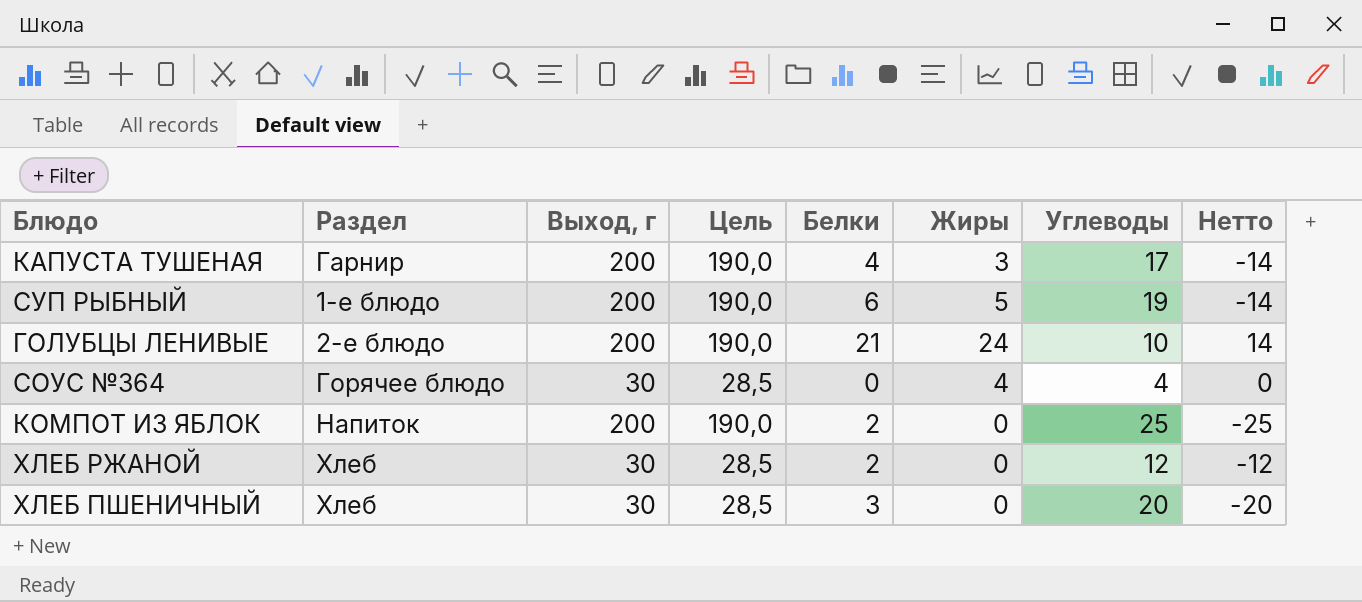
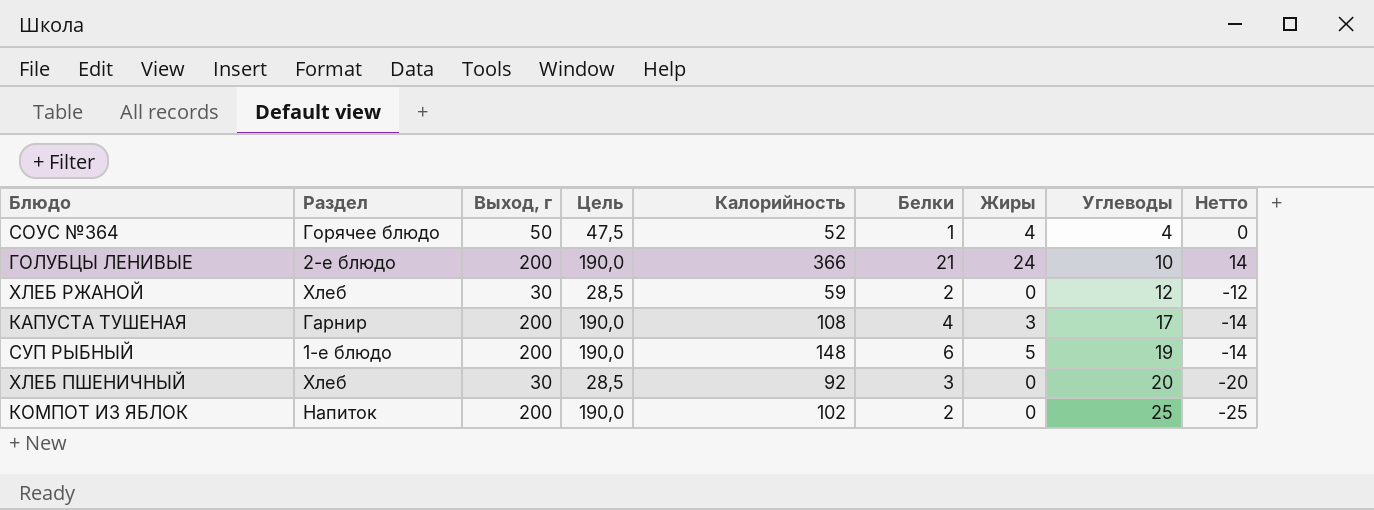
row order: none -> Углеводы ascending
column Калорийность | position: none -> 5
СОУС №364 | Выход, г: 30 -> 50
СОУС №364 | Цель: 28,5 -> 47,5
СОУС №364 | Белки: 0 -> 1

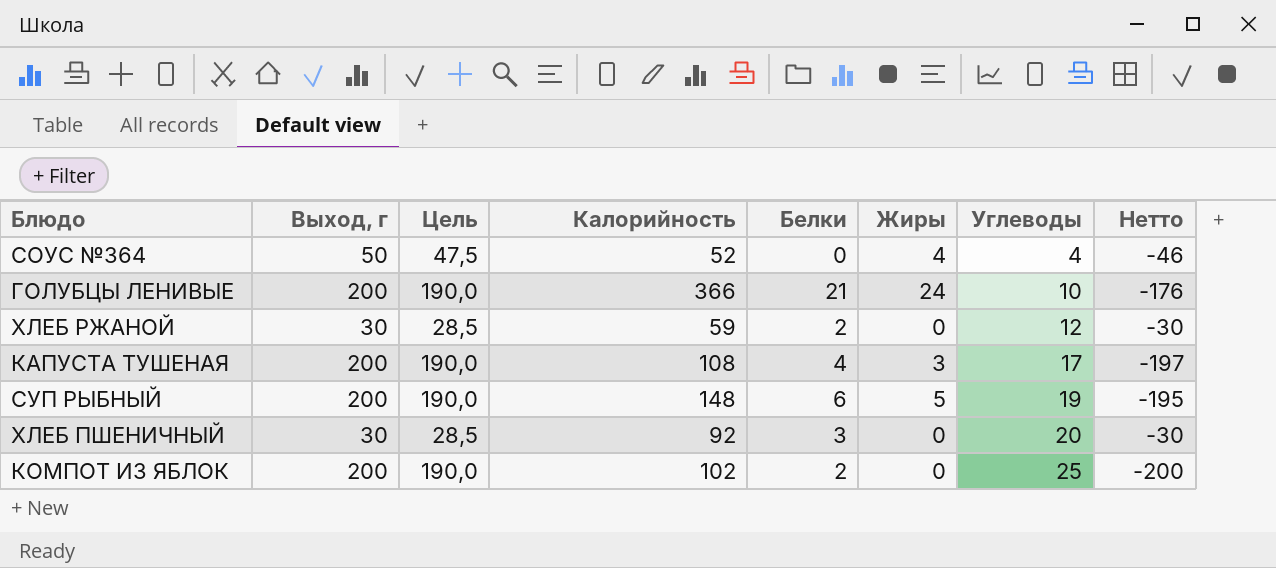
column Раздел | position: 2 -> none
column Нетто | formula: [Жиры] - [Углеводы] -> [Жиры] - [Выход, г]
СОУС №364 | Белки: 1 -> 0

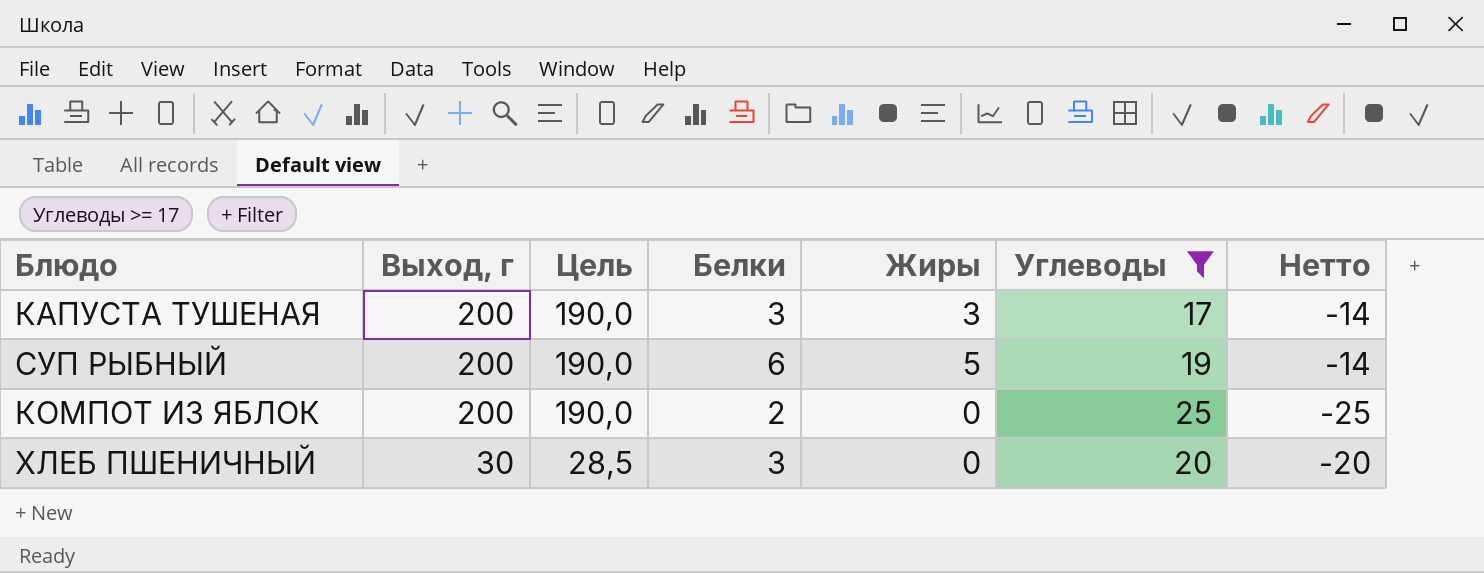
filter: none -> Углеводы >= 17
row order: Углеводы ascending -> Выход, г descending
column Калорийность | position: 4 -> none
column Нетто | formula: [Жиры] - [Выход, г] -> [Жиры] - [Углеводы]
КАПУСТА ТУШЕНАЯ | Белки: 4 -> 3

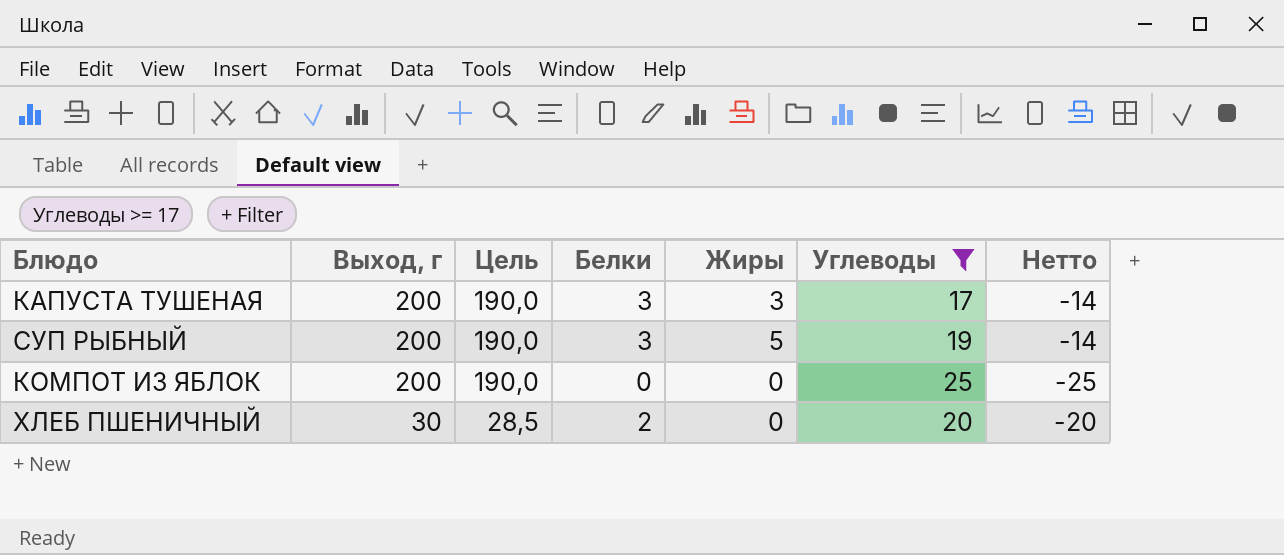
СУП РЫБНЫЙ | Белки: 6 -> 3
КОМПОТ ИЗ ЯБЛОК | Белки: 2 -> 0
ХЛЕБ ПШЕНИЧНЫЙ | Белки: 3 -> 2

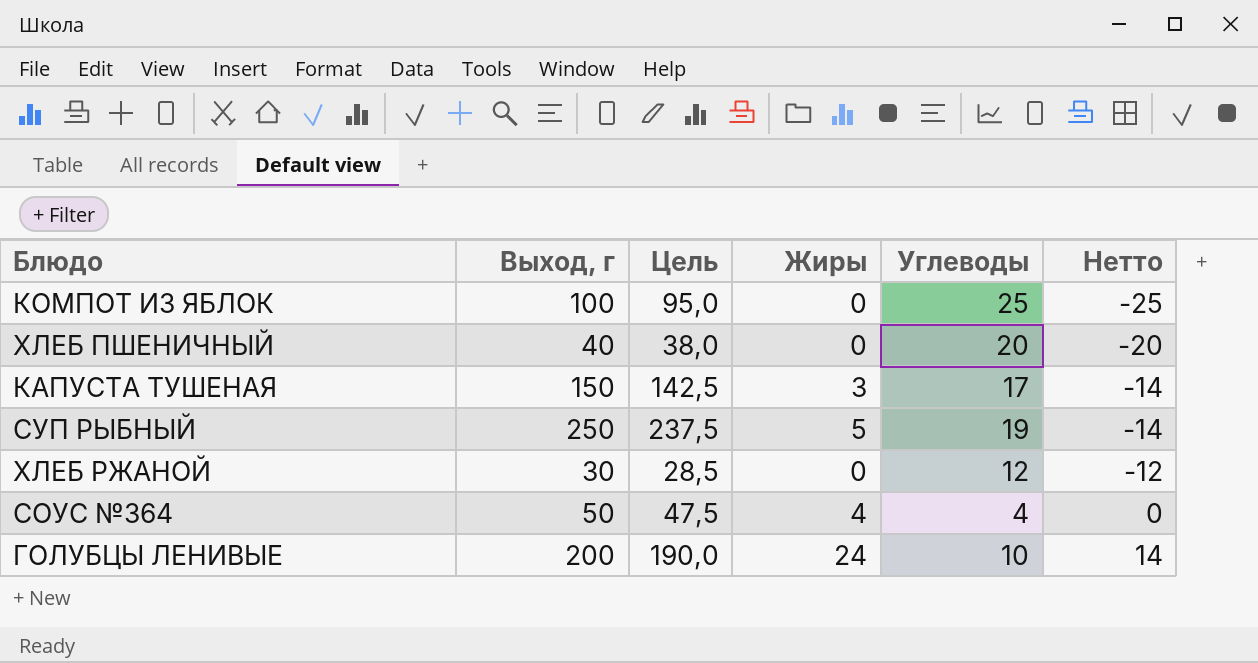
filter: Углеводы >= 17 -> none
row order: Выход, г descending -> Нетто ascending
column Белки | position: 4 -> none
КОМПОТ ИЗ ЯБЛОК | Выход, г: 200 -> 100
КОМПОТ ИЗ ЯБЛОК | Цель: 190,0 -> 95,0
ХЛЕБ ПШЕНИЧНЫЙ | Выход, г: 30 -> 40
ХЛЕБ ПШЕНИЧНЫЙ | Цель: 28,5 -> 38,0
КАПУСТА ТУШЕНАЯ | Выход, г: 200 -> 150
КАПУСТА ТУШЕНАЯ | Цель: 190,0 -> 142,5
СУП РЫБНЫЙ | Выход, г: 200 -> 250
СУП РЫБНЫЙ | Цель: 190,0 -> 237,5

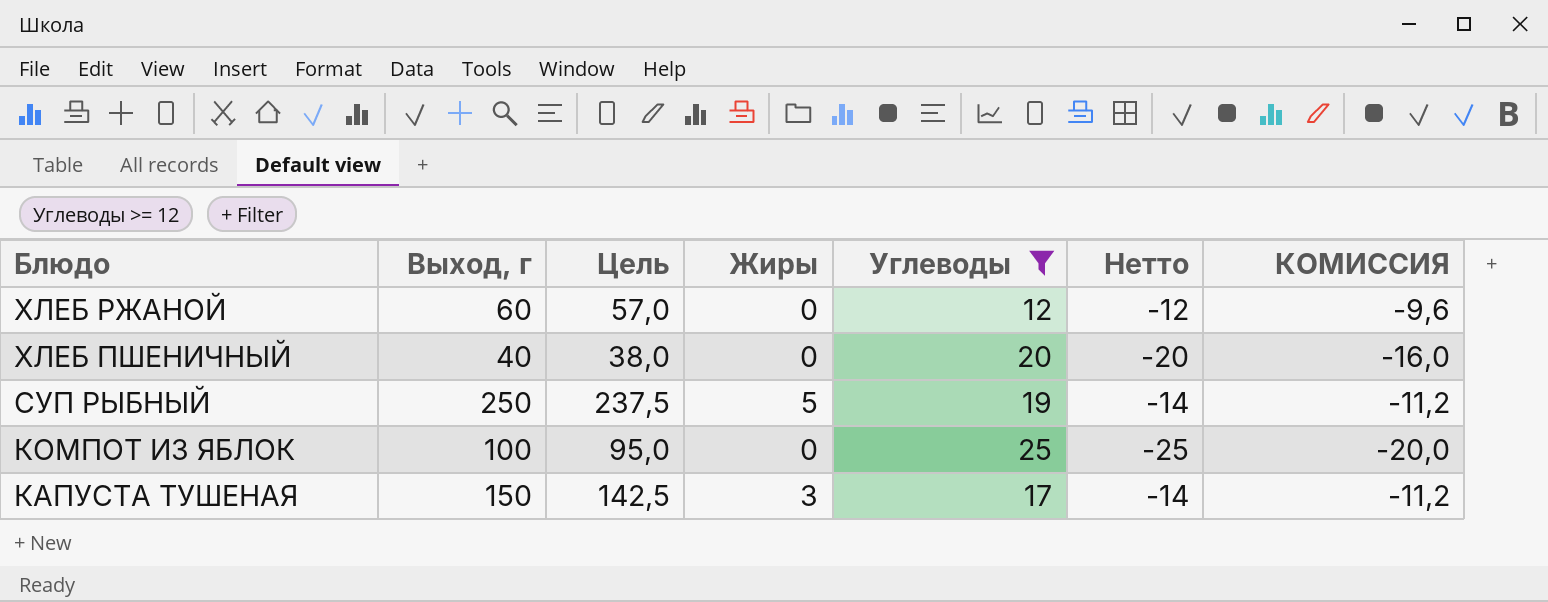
filter: none -> Углеводы >= 12
row order: Нетто ascending -> Блюдо descending
column КОМИССИЯ | formula: none -> [Нетто] * 0,8
ХЛЕБ РЖАНОЙ | Выход, г: 30 -> 60
ХЛЕБ РЖАНОЙ | Цель: 28,5 -> 57,0

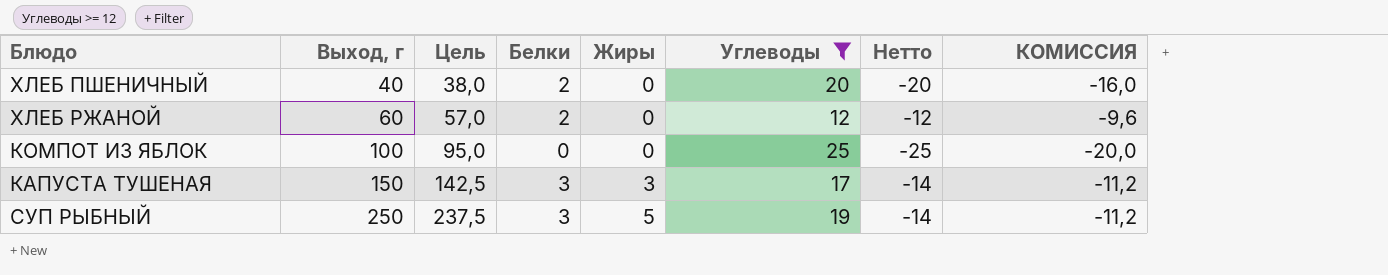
row order: Блюдо descending -> Выход, г ascending
column Белки | position: none -> 4

